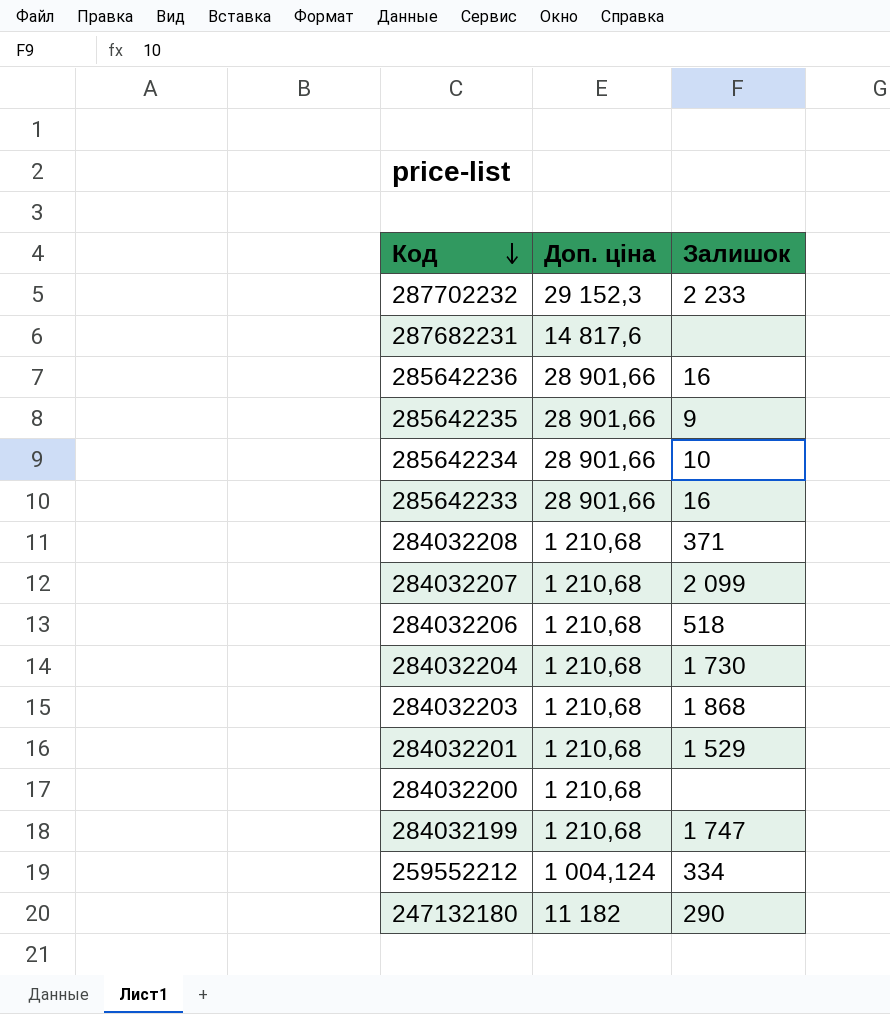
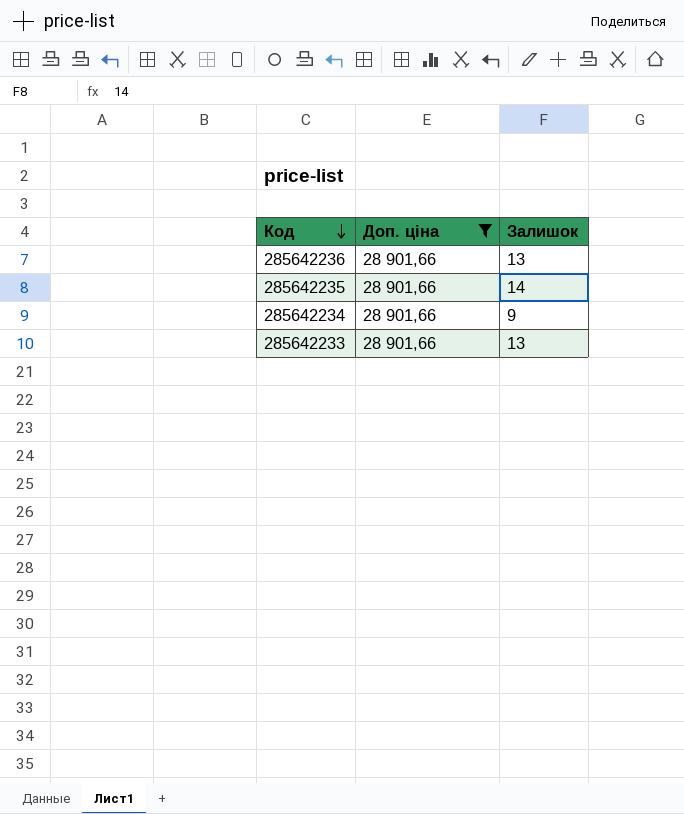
filter: none -> Доп. ціна = 28 901,66
285642236 | Залишок: 16 -> 13
285642235 | Залишок: 9 -> 14
285642234 | Залишок: 10 -> 9
285642233 | Залишок: 16 -> 13

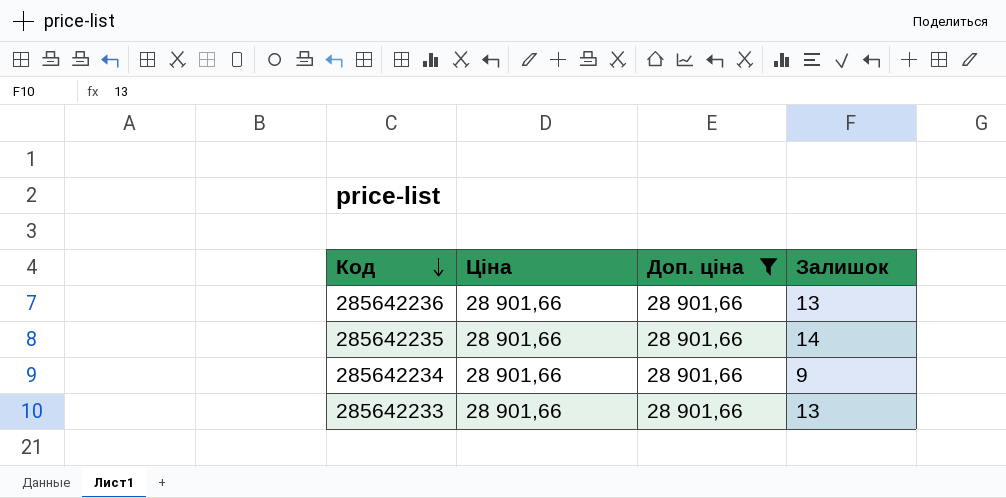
column Ціна | position: none -> 2

